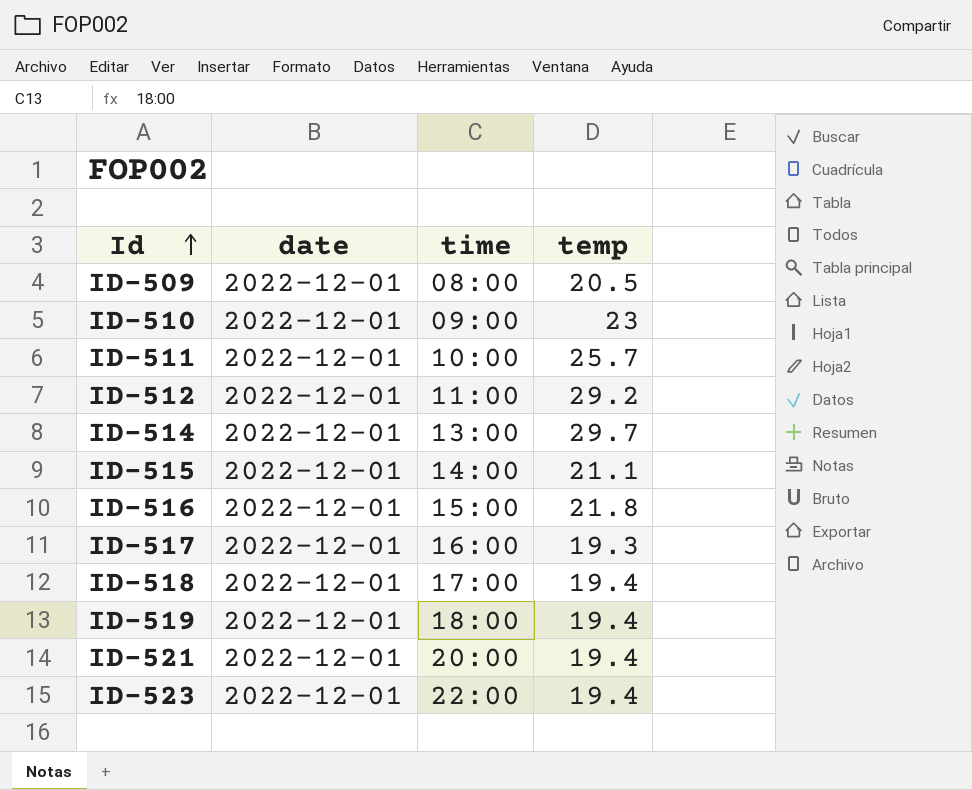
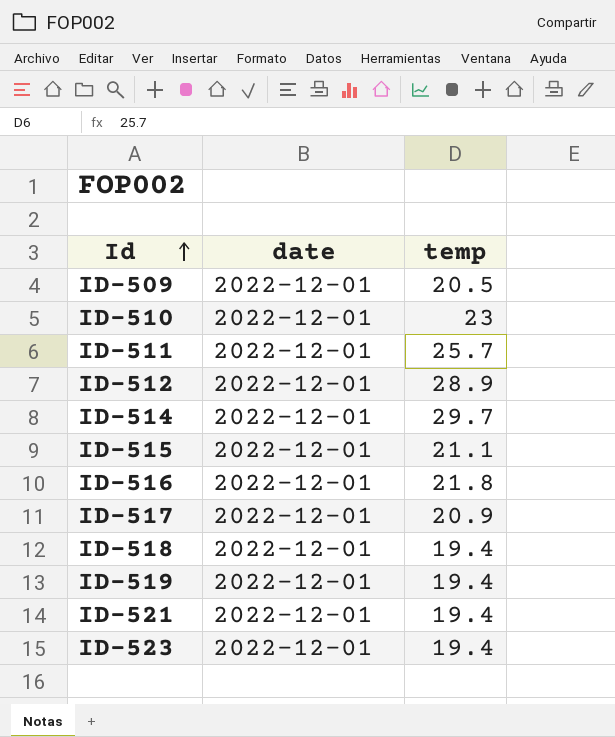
column time | position: 3 -> none
ID-512 | temp: 29.2 -> 28.9
ID-517 | temp: 19.3 -> 20.9

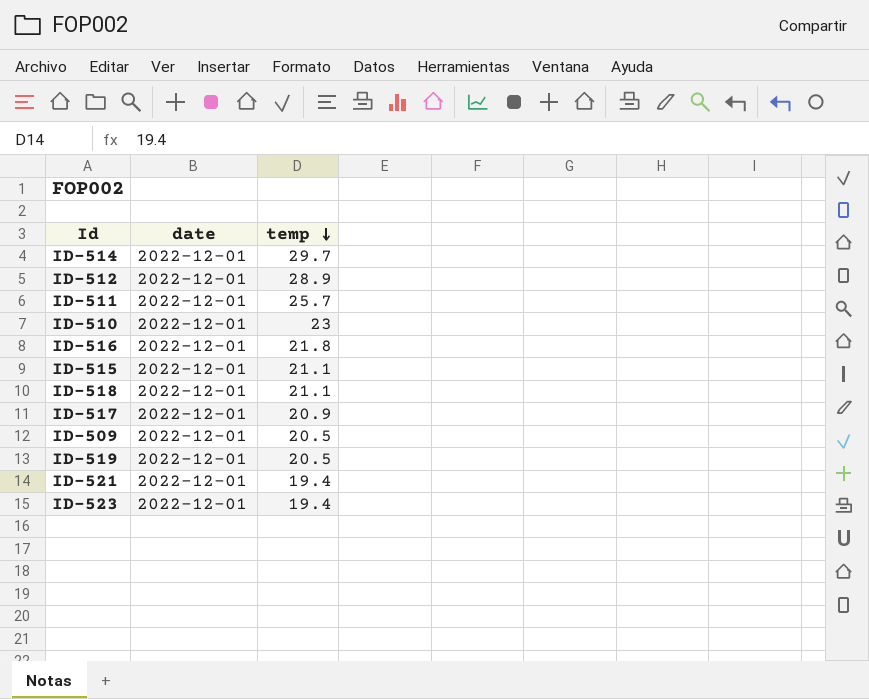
row order: Id ascending -> temp descending
ID-518 | temp: 19.4 -> 21.1
ID-519 | temp: 19.4 -> 20.5

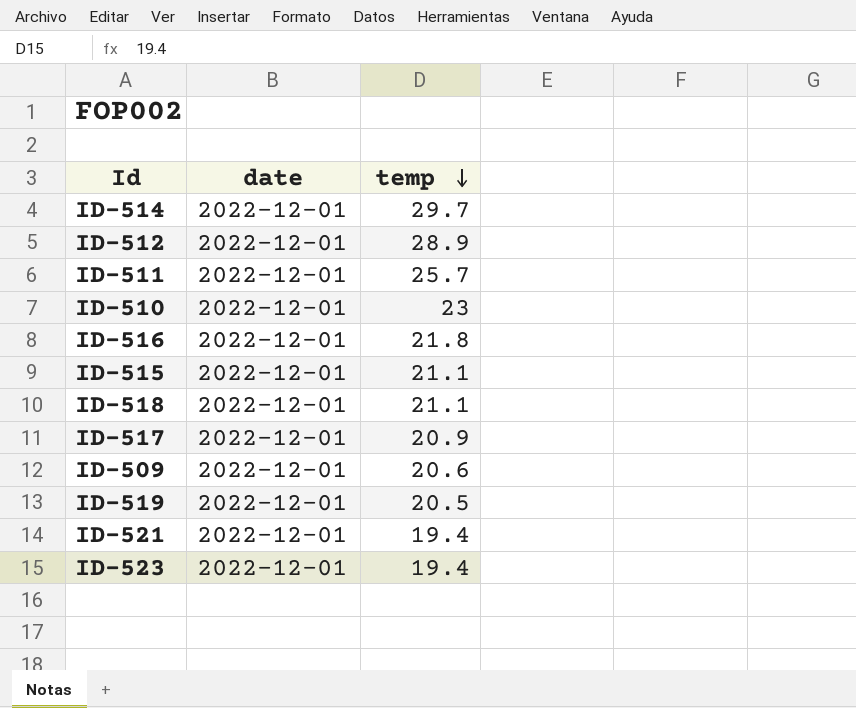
ID-509 | temp: 20.5 -> 20.6

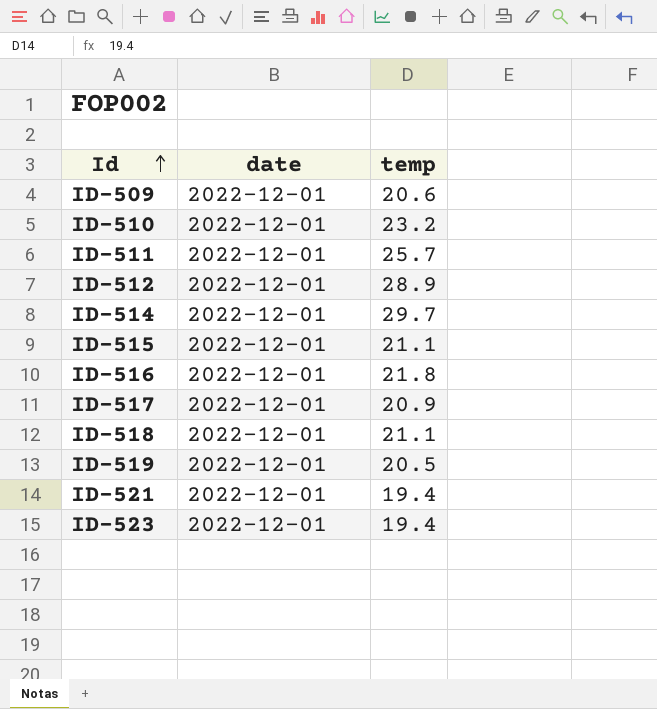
row order: temp descending -> Id ascending
ID-510 | temp: 23 -> 23.2

